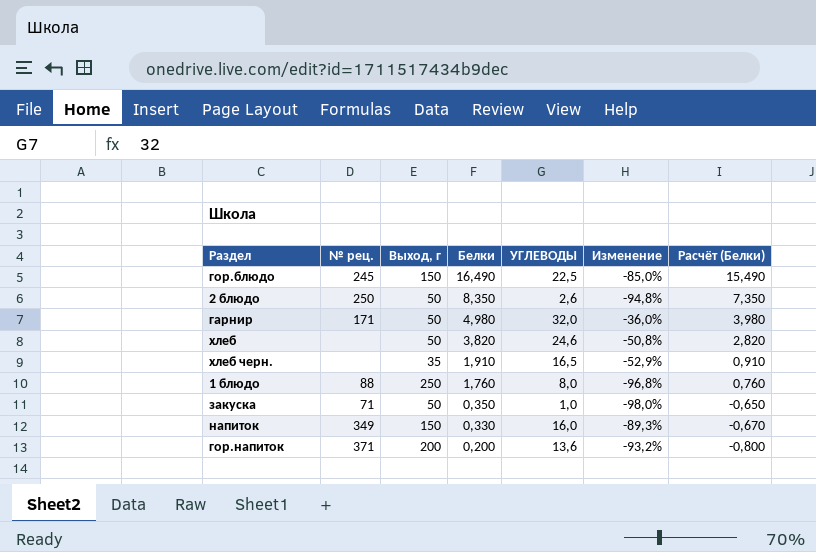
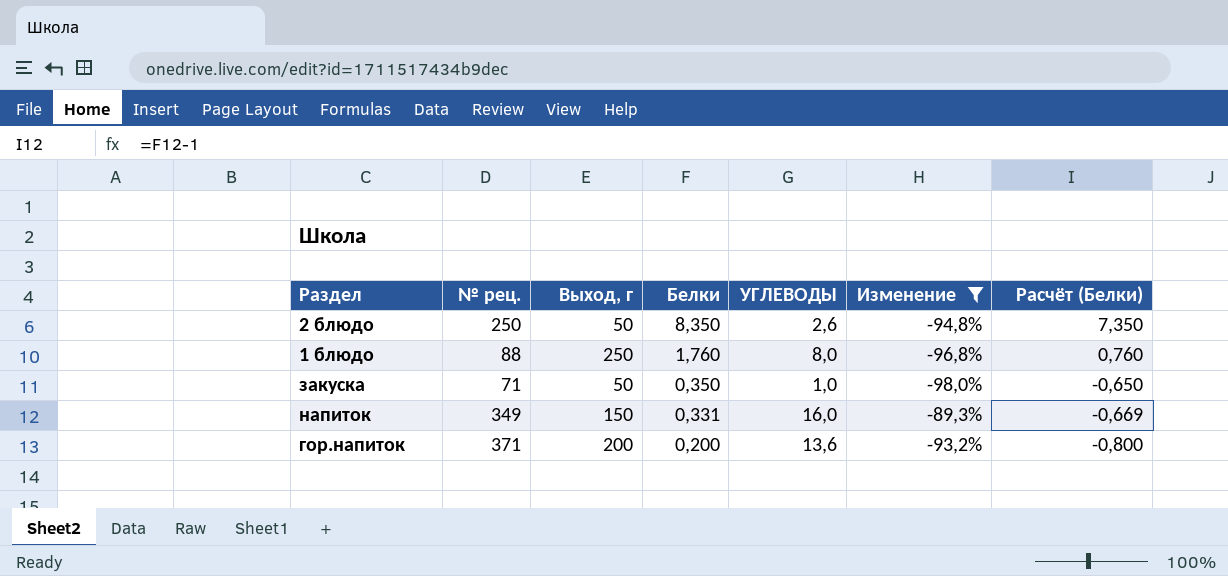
filter: none -> Изменение <= -89,3%
напиток | Белки: 0,330 -> 0,331
напиток | Расчёт (Белки): -0,670 -> -0,669

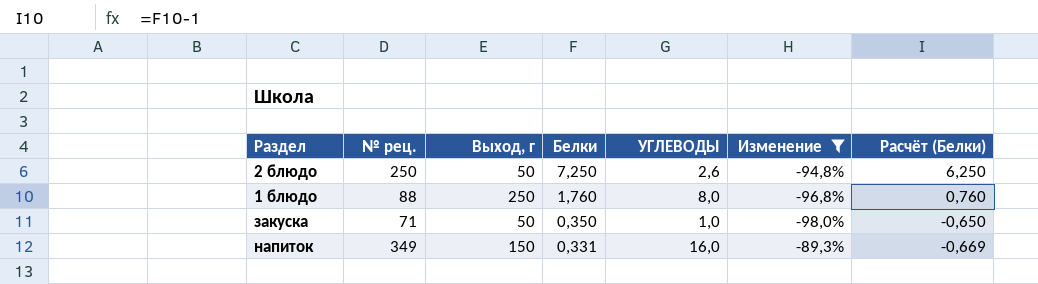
row гор.напиток: 371 | 200 | 0,200 | 13,6 | -93,2% | -0,800 -> none
2 блюдо | Белки: 8,350 -> 7,250
2 блюдо | Расчёт (Белки): 7,350 -> 6,250

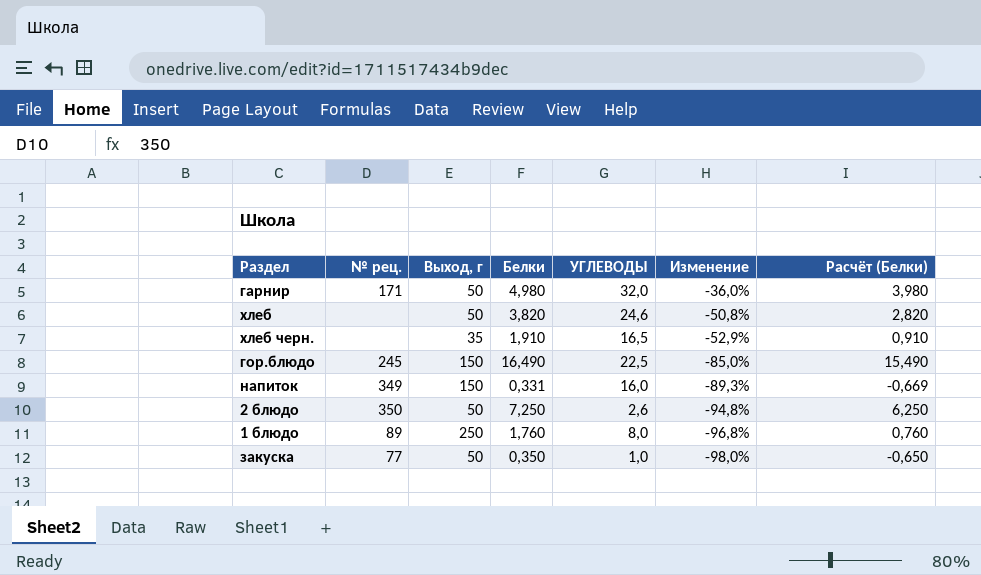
filter: Изменение <= -89,3% -> none
row order: Белки descending -> Изменение descending
2 блюдо | № рец.: 250 -> 350
1 блюдо | № рец.: 88 -> 89
закуска | № рец.: 71 -> 77

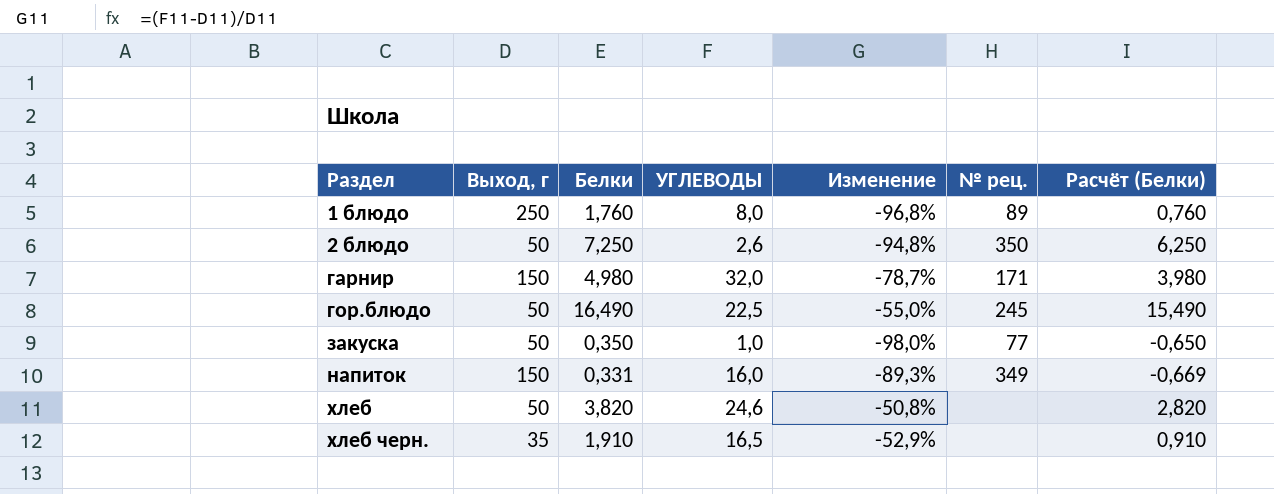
row order: Изменение descending -> Раздел ascending
column № рец. | position: 2 -> 6
гарнир | Выход, г: 50 -> 150
гарнир | Изменение: -36,0% -> -78,7%
гор.блюдо | Выход, г: 150 -> 50
гор.блюдо | Изменение: -85,0% -> -55,0%

